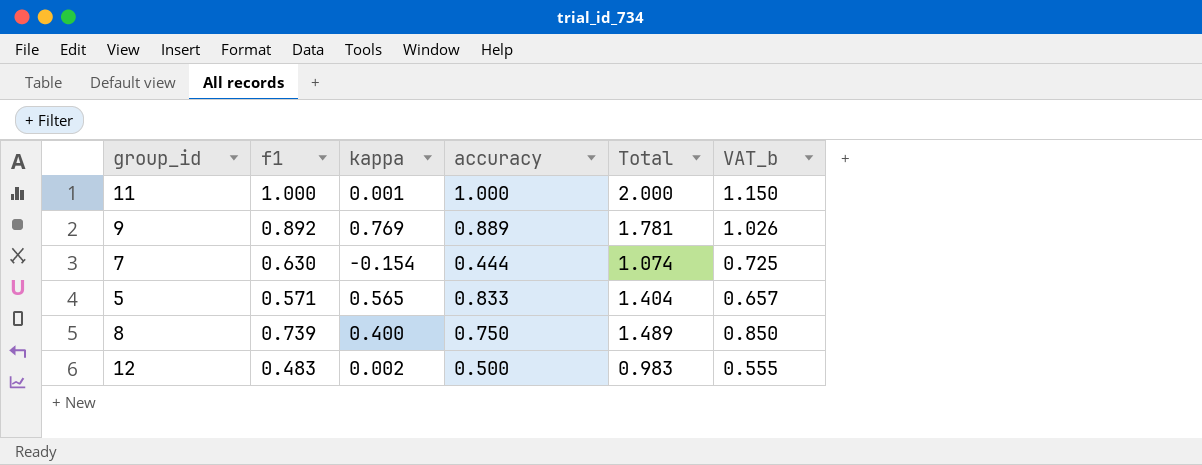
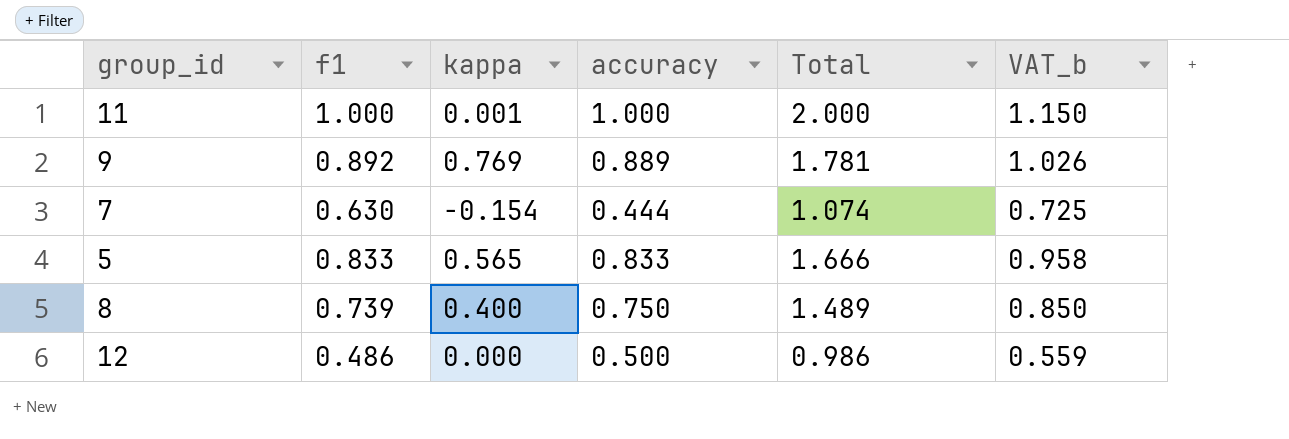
5 | f1: 0.571 -> 0.833
5 | Total: 1.404 -> 1.666
5 | VAT_b: 0.657 -> 0.958
12 | f1: 0.483 -> 0.486
12 | kappa: 0.002 -> 0.000
12 | Total: 0.983 -> 0.986
12 | VAT_b: 0.555 -> 0.559

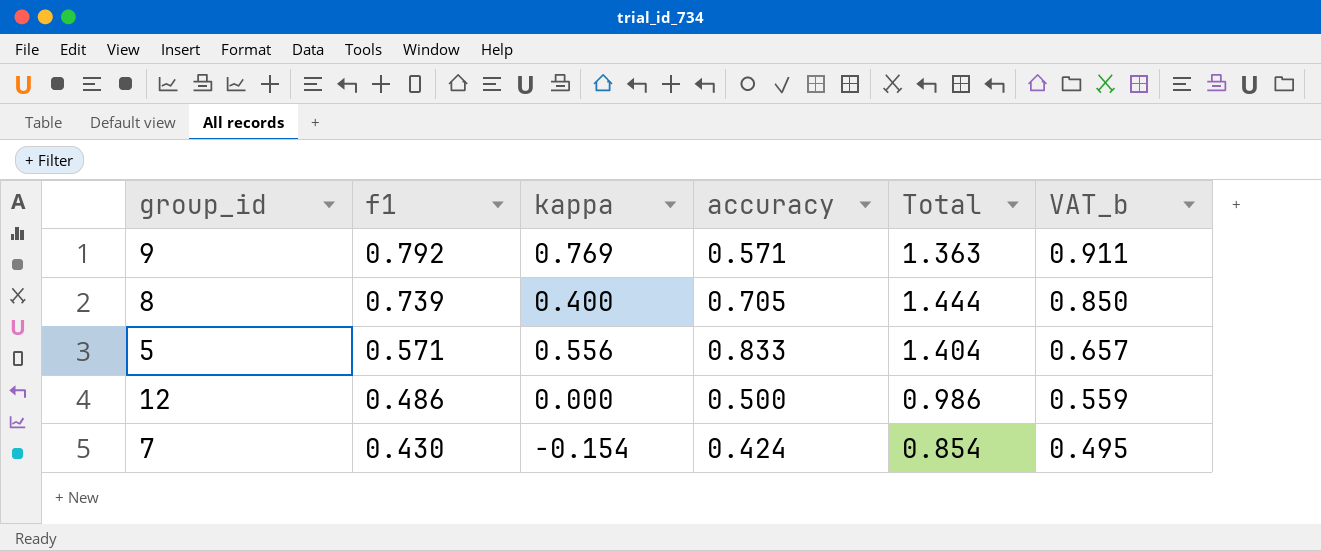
row order: none -> f1 descending
row 11: 1.000 | 0.001 | 1.000 | 2.000 | 1.150 -> none
9 | f1: 0.892 -> 0.792
9 | accuracy: 0.889 -> 0.571
9 | Total: 1.781 -> 1.363
9 | VAT_b: 1.026 -> 0.911
8 | accuracy: 0.750 -> 0.705
8 | Total: 1.489 -> 1.444
5 | f1: 0.833 -> 0.571
5 | kappa: 0.565 -> 0.556
5 | Total: 1.666 -> 1.404
5 | VAT_b: 0.958 -> 0.657
7 | f1: 0.630 -> 0.430
7 | accuracy: 0.444 -> 0.424
7 | Total: 1.074 -> 0.854
7 | VAT_b: 0.725 -> 0.495

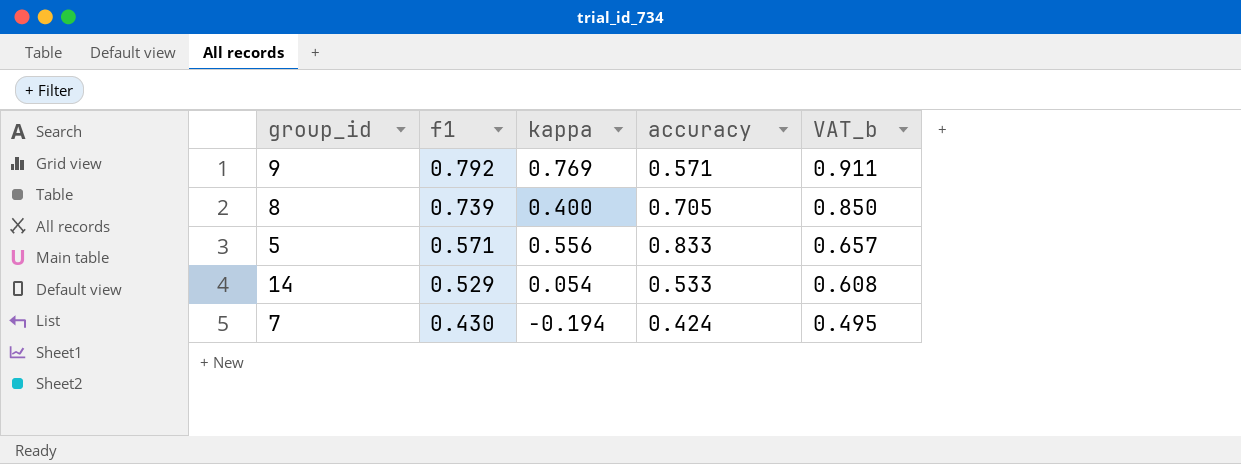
column Total | formula: [f1] + [accuracy] -> none
row 12: 0.486 | 0.000 | 0.500 | 0.986 | 0.559 -> none
row 14: none -> 0.529 | 0.054 | 0.533 | 0.608
7 | kappa: -0.154 -> -0.194

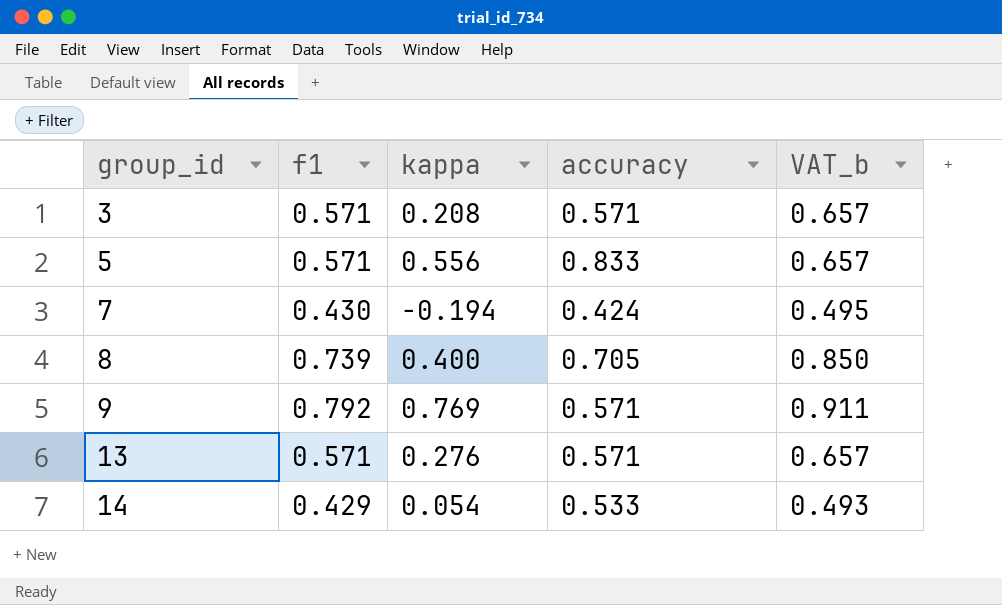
row order: f1 descending -> group_id ascending
row 3: none -> 0.571 | 0.208 | 0.571 | 0.657
row 13: none -> 0.571 | 0.276 | 0.571 | 0.657
14 | f1: 0.529 -> 0.429
14 | VAT_b: 0.608 -> 0.493

